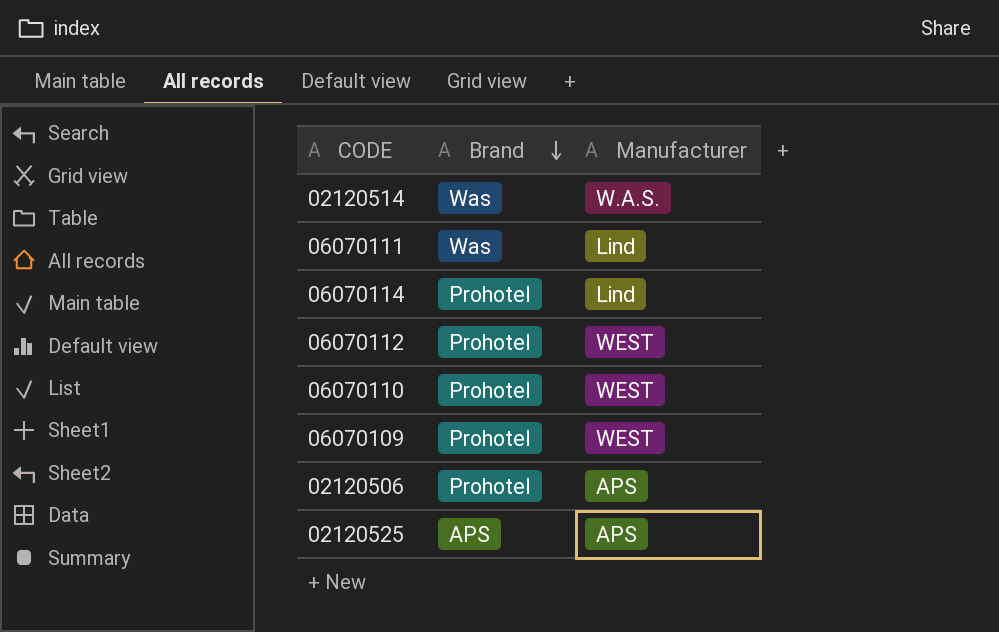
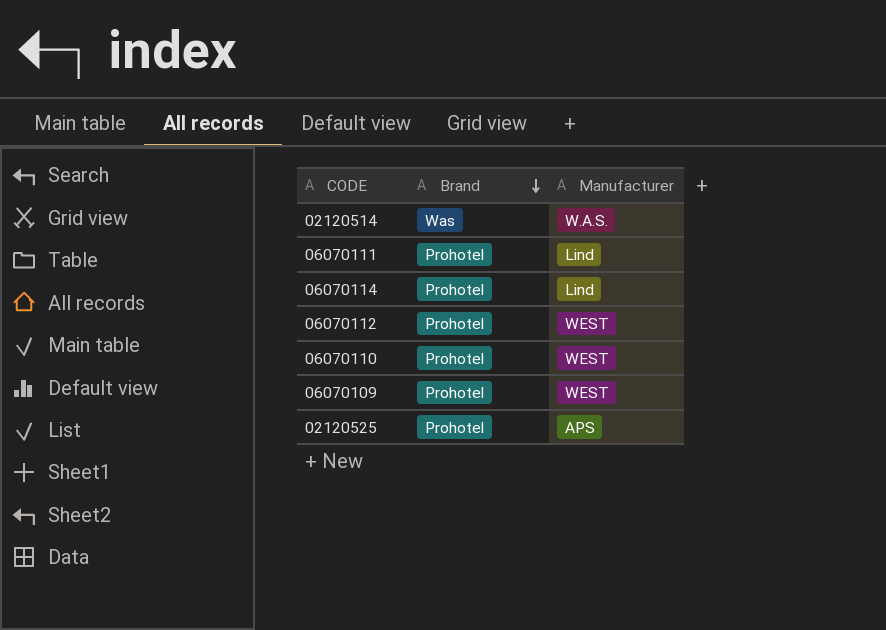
row 02120506: Prohotel | APS -> none
06070111 | Brand: Was -> Prohotel
02120525 | Brand: APS -> Prohotel

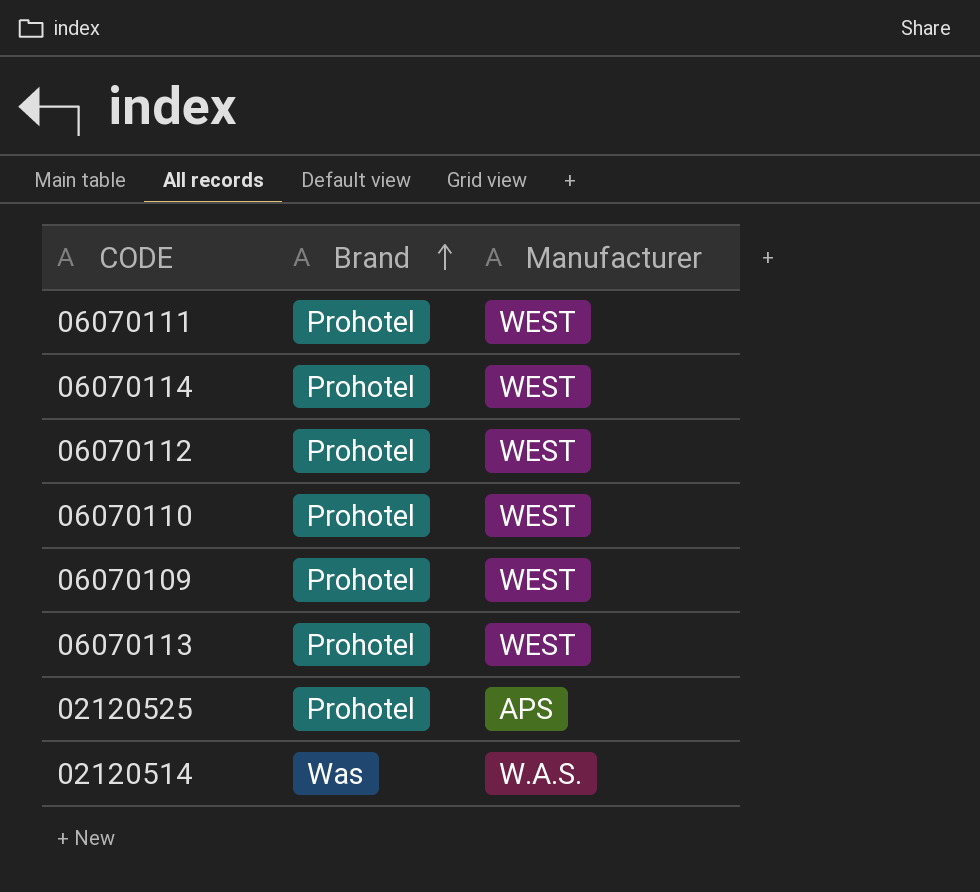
row order: Brand descending -> Brand ascending
06070111 | Manufacturer: Lind -> WEST
06070114 | Manufacturer: Lind -> WEST
row 06070113: none -> Prohotel | WEST

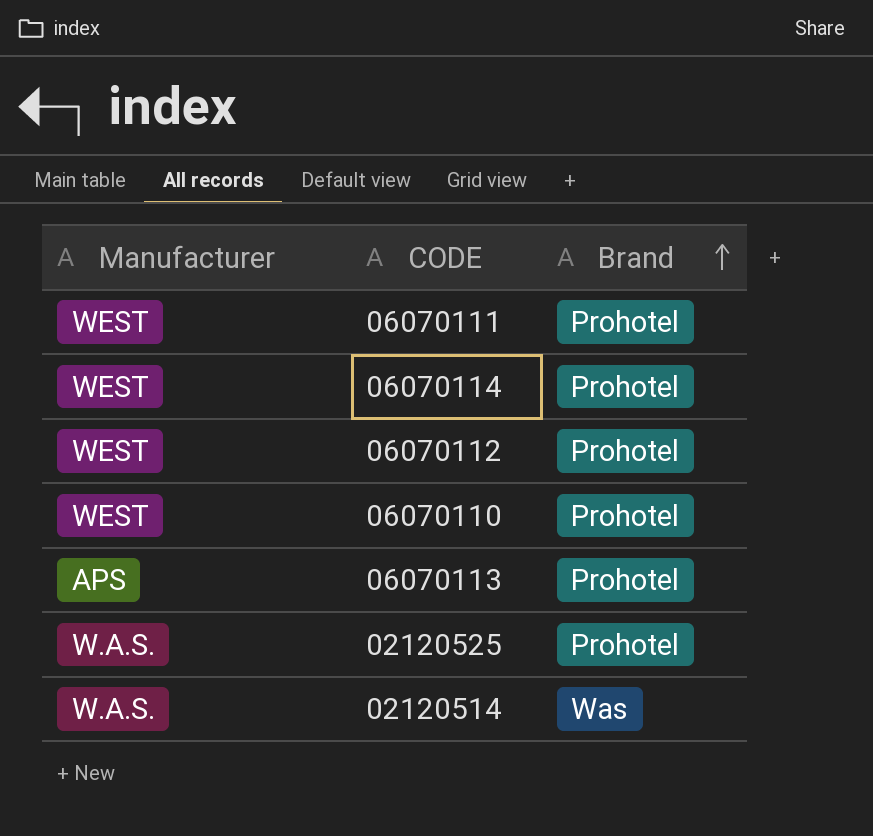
column Manufacturer | position: 3 -> 1
row 06070109: Prohotel | WEST -> none
06070113 | Manufacturer: WEST -> APS
02120525 | Manufacturer: APS -> W.A.S.

